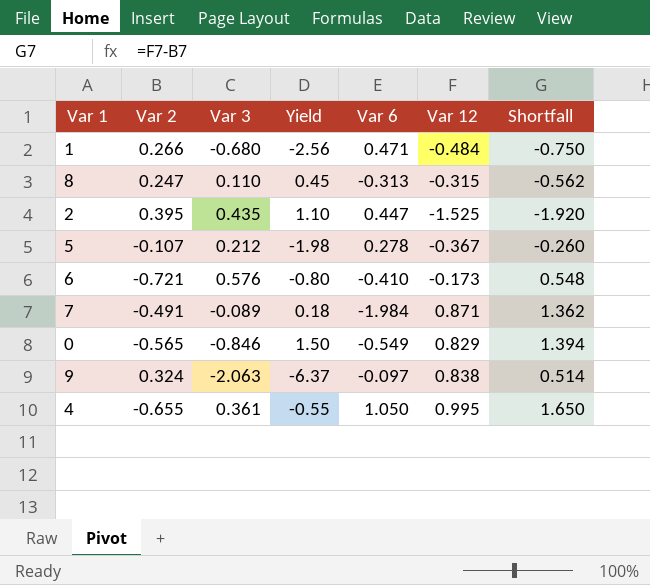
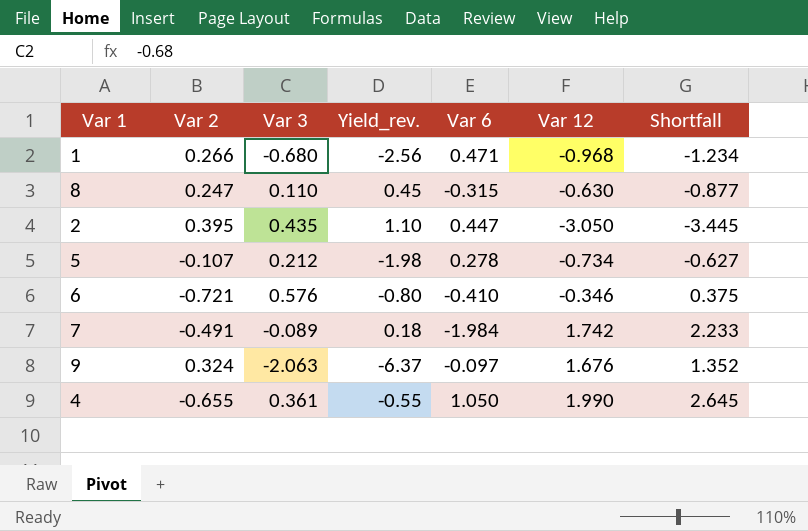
column name: Yield -> Yield_rev.
row 0: -0.565 | -0.846 | 1.50 | -0.549 | 0.829 | 1.394 -> none
1 | Var 12: -0.484 -> -0.968
1 | Shortfall: -0.750 -> -1.234
8 | Var 6: -0.313 -> -0.315
8 | Var 12: -0.315 -> -0.630
8 | Shortfall: -0.562 -> -0.877
2 | Var 12: -1.525 -> -3.050
2 | Shortfall: -1.920 -> -3.445
5 | Var 12: -0.367 -> -0.734
5 | Shortfall: -0.260 -> -0.627
6 | Var 12: -0.173 -> -0.346
6 | Shortfall: 0.548 -> 0.375
7 | Var 12: 0.871 -> 1.742
7 | Shortfall: 1.362 -> 2.233
9 | Var 12: 0.838 -> 1.676
9 | Shortfall: 0.514 -> 1.352
4 | Var 12: 0.995 -> 1.990
4 | Shortfall: 1.650 -> 2.645

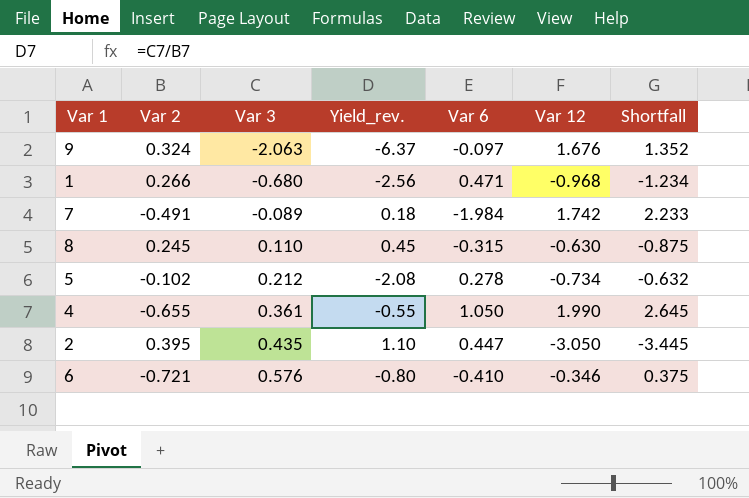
row order: none -> Var 3 ascending
8 | Var 2: 0.247 -> 0.245
8 | Shortfall: -0.877 -> -0.875
5 | Var 2: -0.107 -> -0.102
5 | Yield_rev.: -1.98 -> -2.08
5 | Shortfall: -0.627 -> -0.632

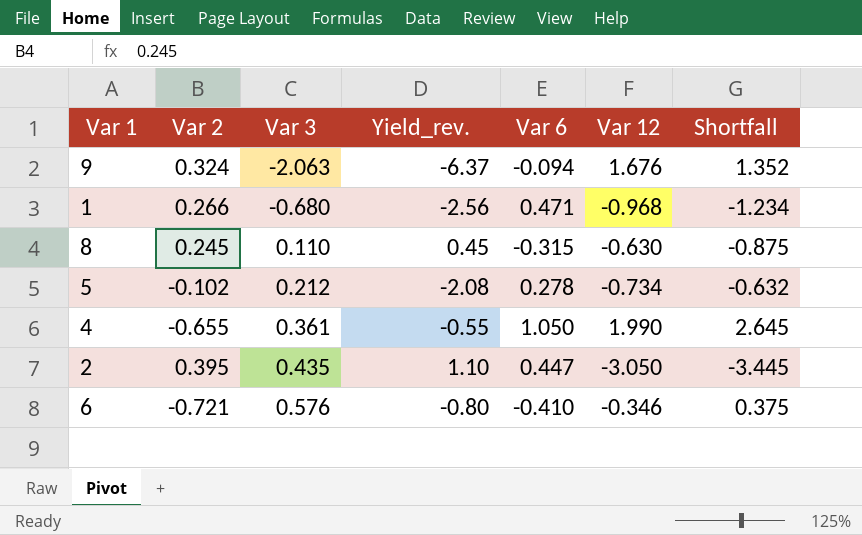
row 7: -0.491 | -0.089 | 0.18 | -1.984 | 1.742 | 2.233 -> none
9 | Var 6: -0.097 -> -0.094

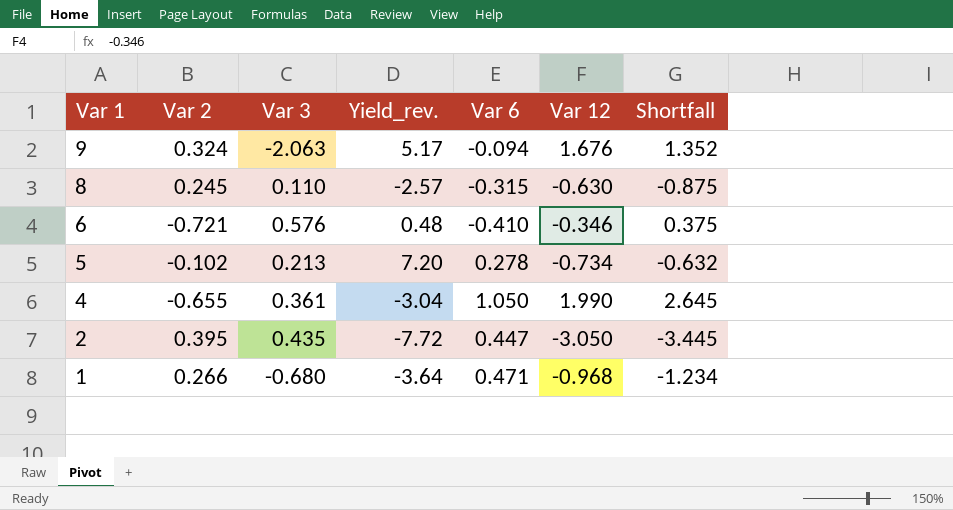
row order: Var 3 ascending -> Var 1 descending
column Yield_rev. | formula: [Var 3] / [Var 2] -> [Var 12] / [Var 2]
5 | Var 3: 0.212 -> 0.213

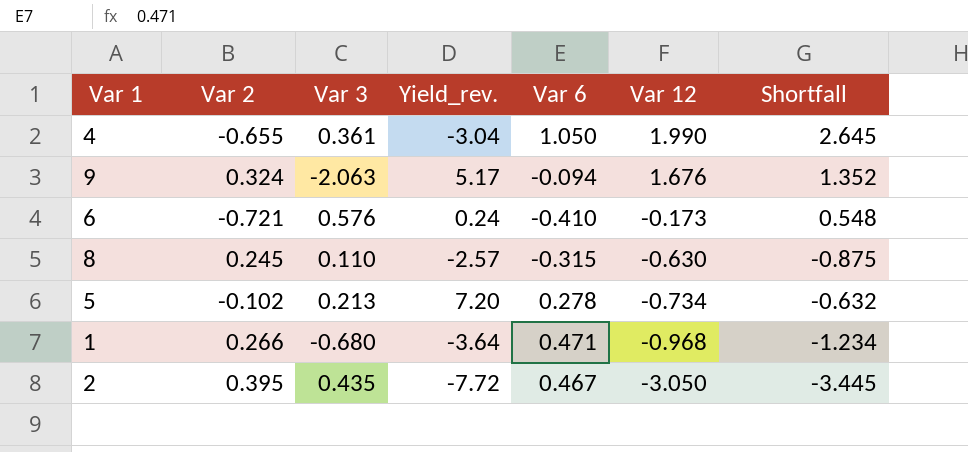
row order: Var 1 descending -> Var 12 descending
6 | Yield_rev.: 0.48 -> 0.24
6 | Var 12: -0.346 -> -0.173
6 | Shortfall: 0.375 -> 0.548
2 | Var 6: 0.447 -> 0.467

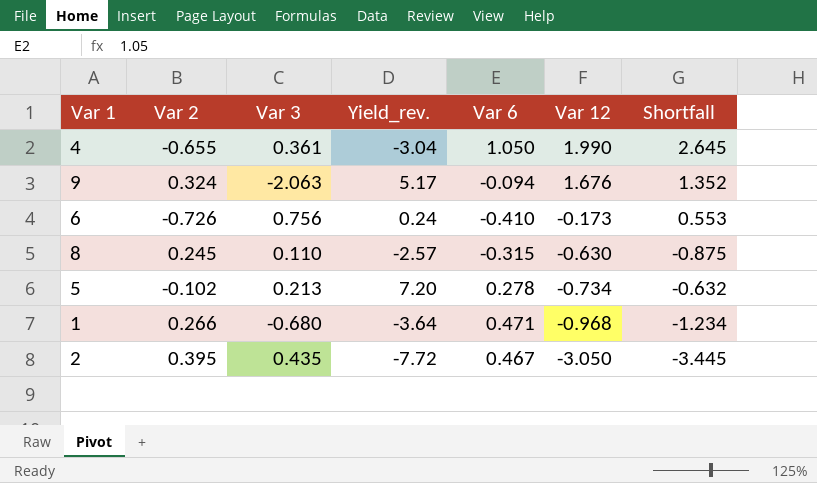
6 | Var 2: -0.721 -> -0.726
6 | Var 3: 0.576 -> 0.756
6 | Shortfall: 0.548 -> 0.553

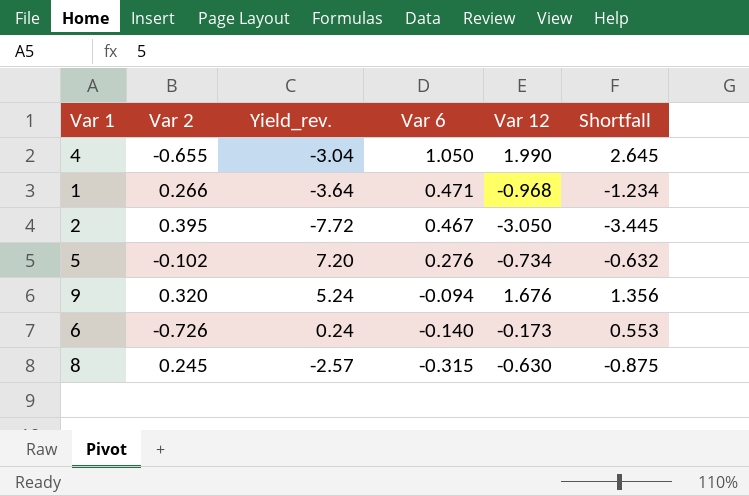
row order: Var 12 descending -> Var 6 descending
column Var 3 | position: 3 -> none
5 | Var 6: 0.278 -> 0.276
9 | Var 2: 0.324 -> 0.320
9 | Yield_rev.: 5.17 -> 5.24
9 | Shortfall: 1.352 -> 1.356
6 | Var 6: -0.410 -> -0.140

